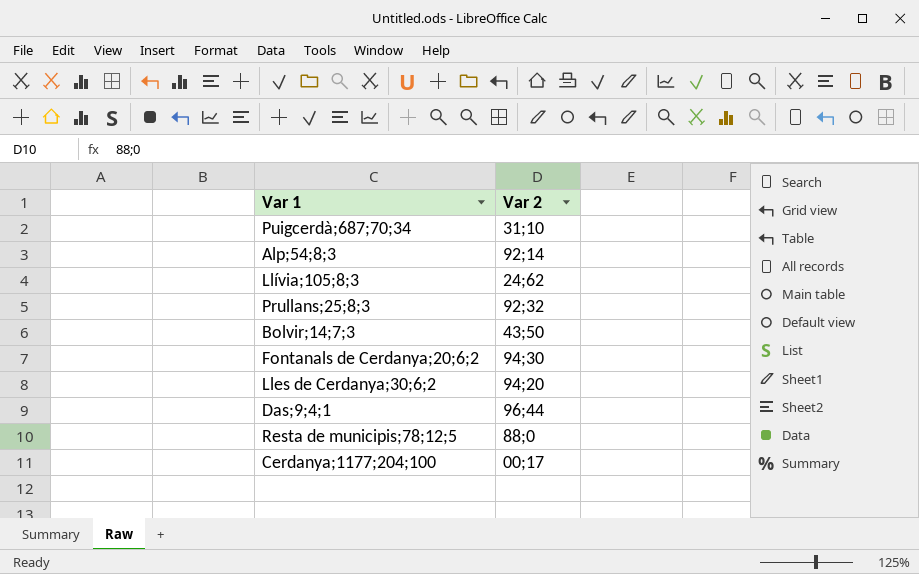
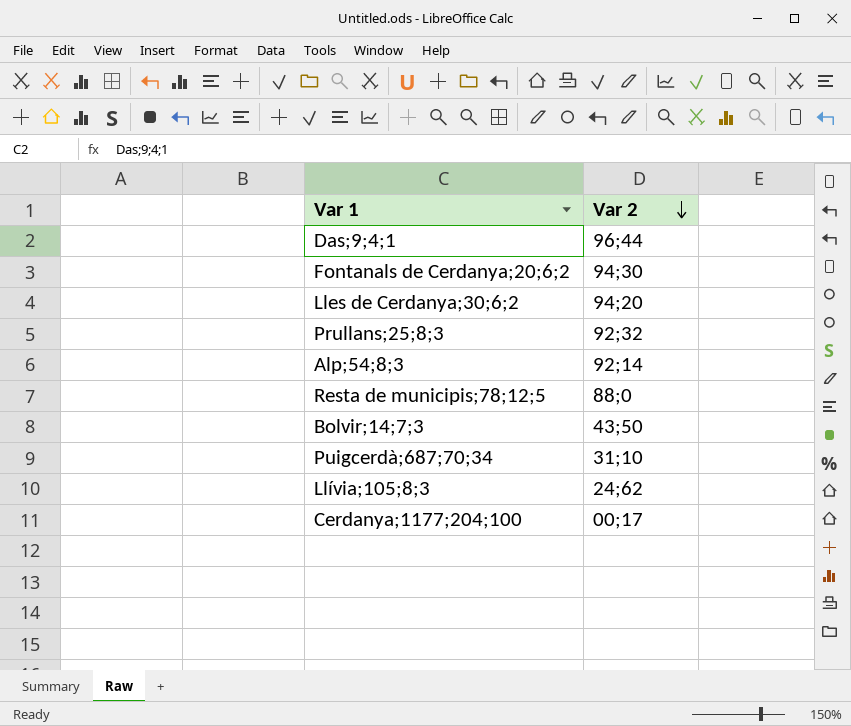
row order: none -> Var 2 descending

